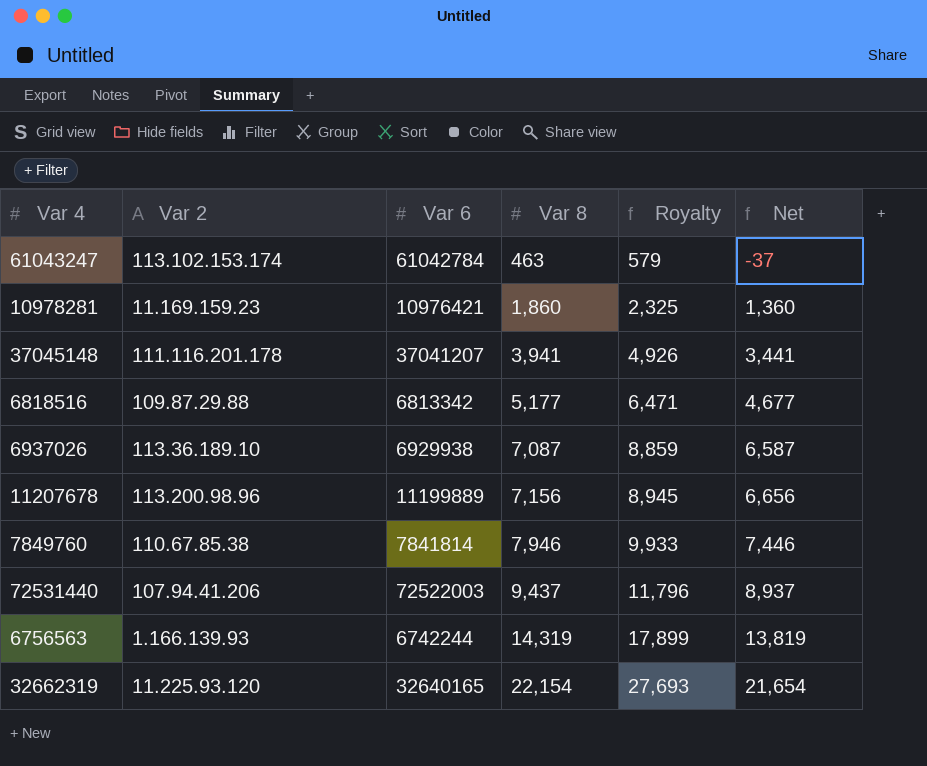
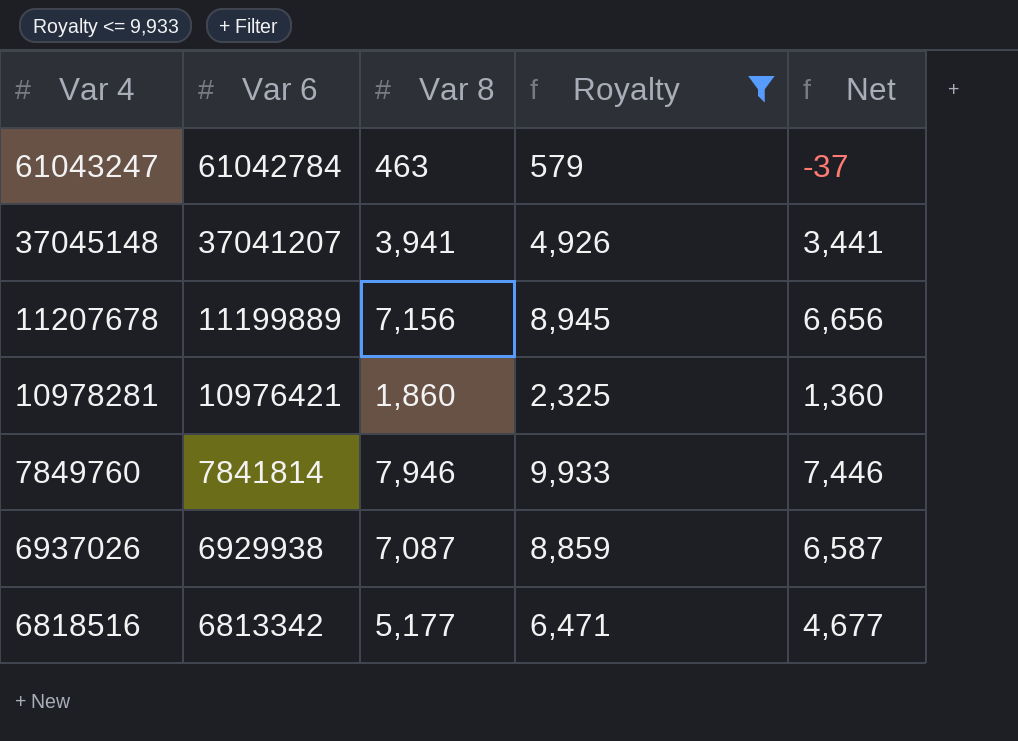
filter: none -> Royalty <= 9,933
row order: Var 8 ascending -> Var 4 descending
column Var 2 | position: 2 -> none

